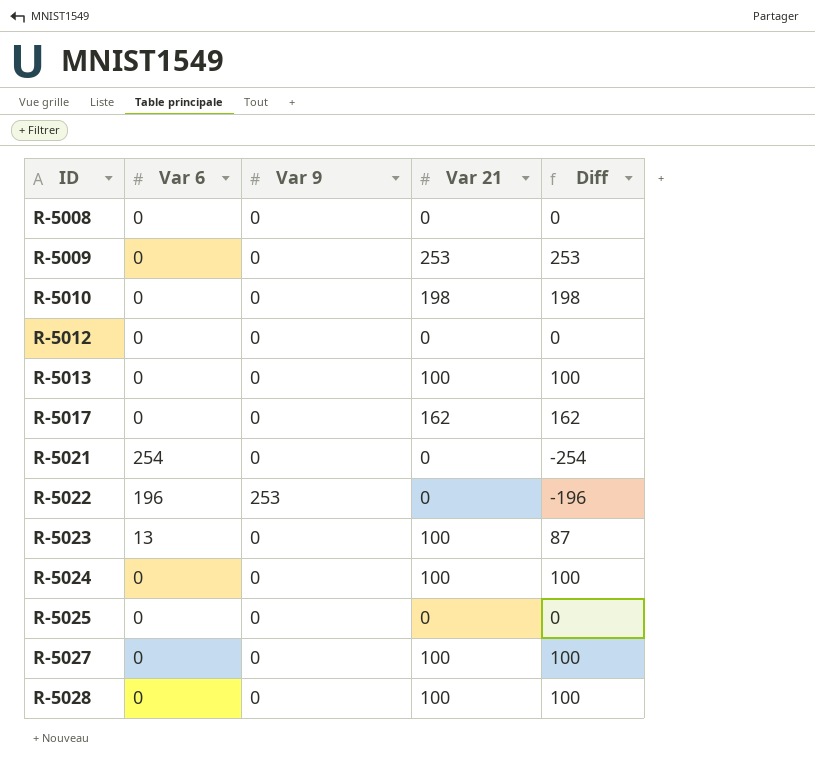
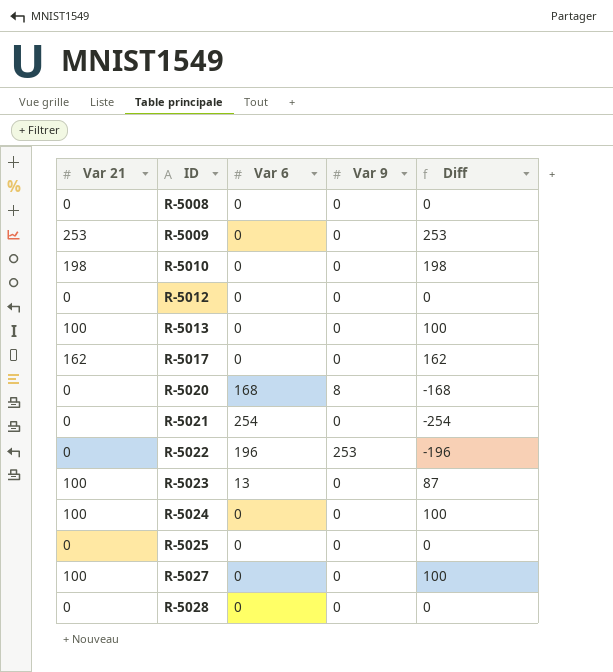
column Var 21 | position: 4 -> 1
row R-5020: none -> 0 | 168 | 8 | -168
R-5028 | Var 21: 100 -> 0
R-5028 | Diff: 100 -> 0

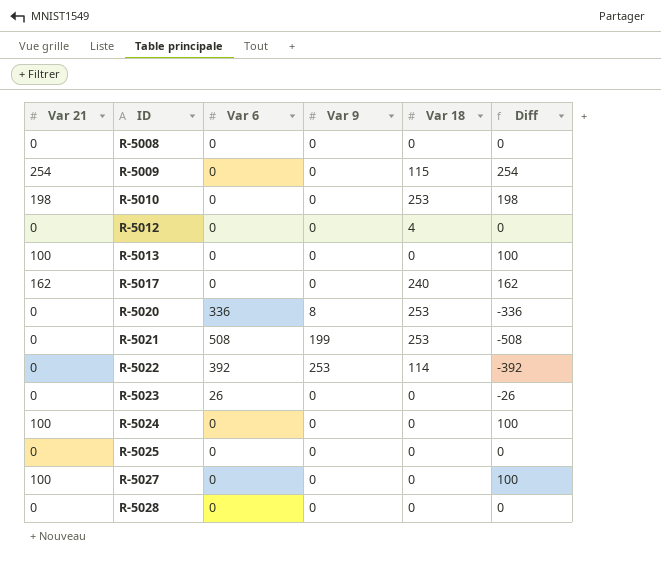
column Var 18 | position: none -> 5
R-5009 | Var 21: 253 -> 254
R-5009 | Diff: 253 -> 254
R-5020 | Var 6: 168 -> 336
R-5020 | Diff: -168 -> -336
R-5021 | Var 6: 254 -> 508
R-5021 | Var 9: 0 -> 199
R-5021 | Diff: -254 -> -508
R-5022 | Var 6: 196 -> 392
R-5022 | Diff: -196 -> -392
R-5023 | Var 21: 100 -> 0
R-5023 | Var 6: 13 -> 26
R-5023 | Diff: 87 -> -26

